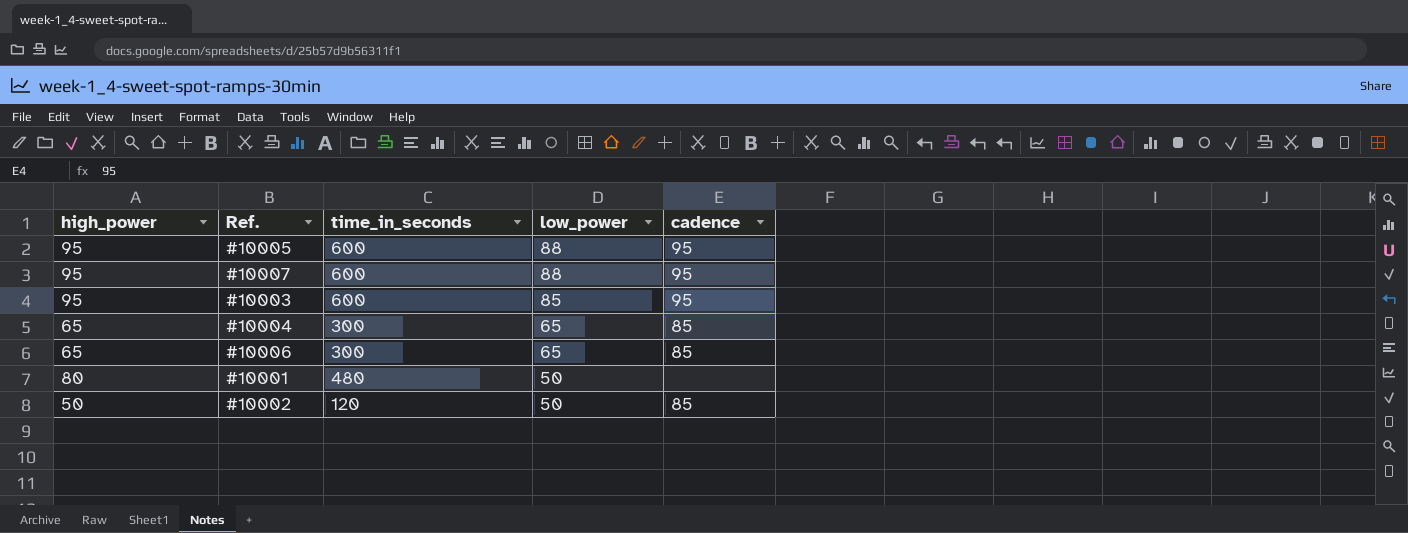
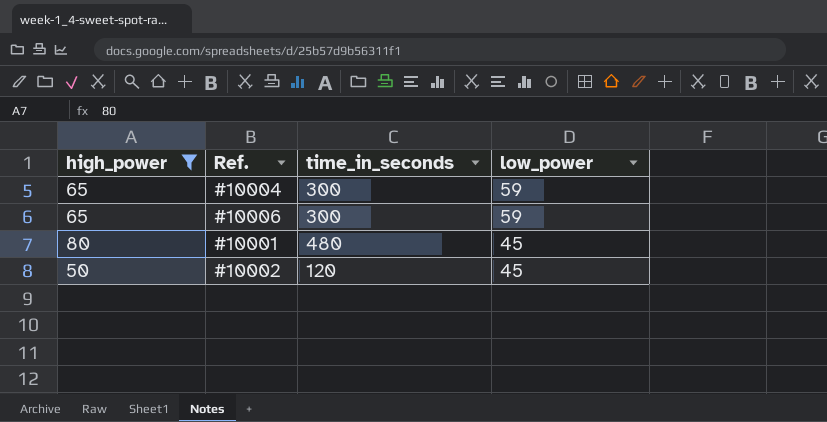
filter: none -> high_power != 95
column cadence | position: 5 -> none
#10004 | low_power: 65 -> 59
#10006 | low_power: 65 -> 59
#10001 | low_power: 50 -> 45
#10002 | low_power: 50 -> 45

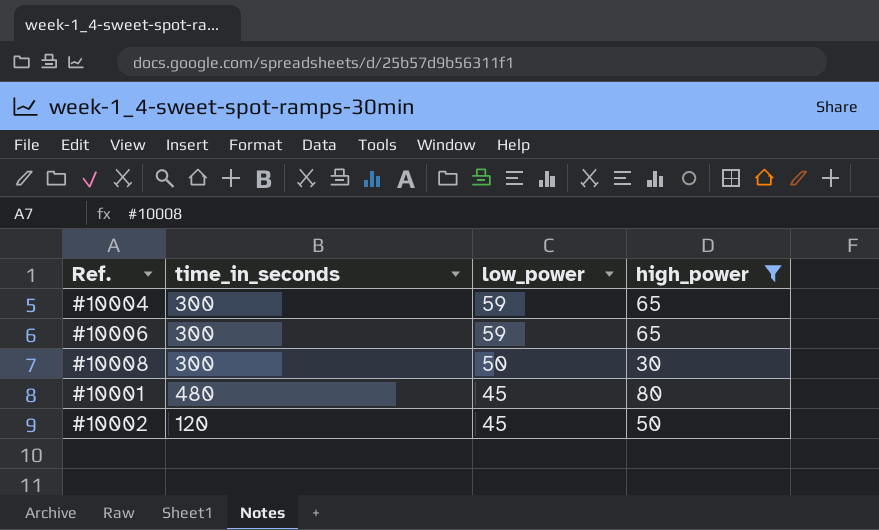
column high_power | position: 1 -> 4
row #10008: none -> 300 | 50 | 30

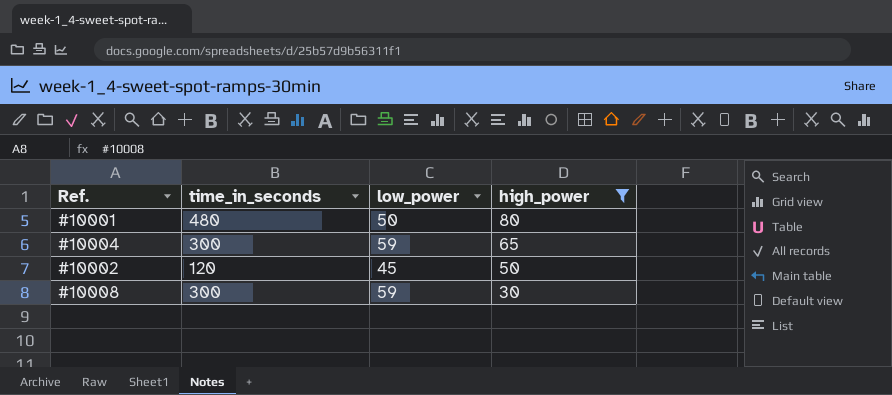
row order: low_power descending -> high_power descending
row #10006: 300 | 59 | 65 -> none
#10001 | low_power: 45 -> 50
#10008 | low_power: 50 -> 59

